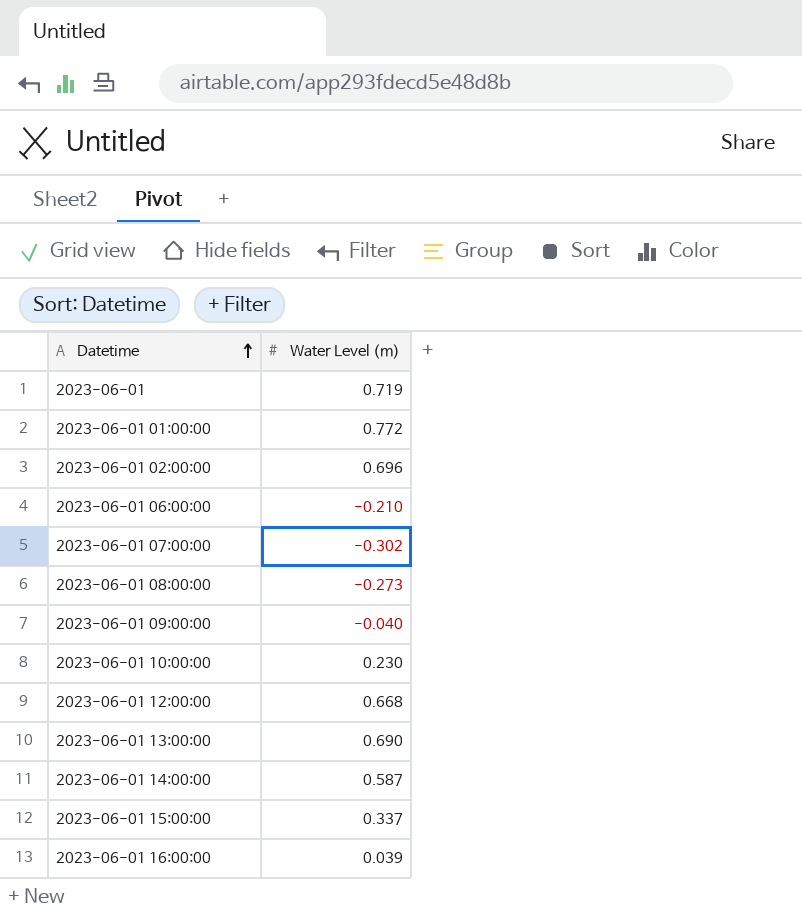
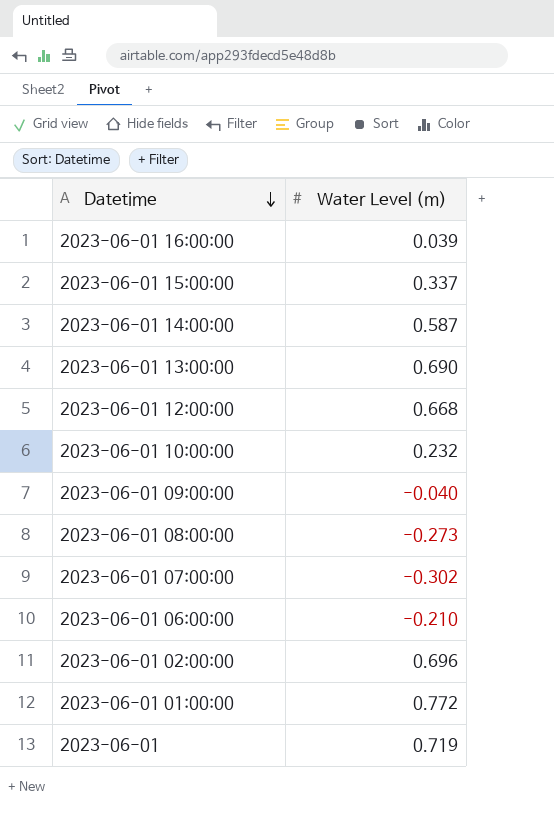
row order: Datetime ascending -> Datetime descending
2023-06-01 10:00:00 | Water Level (m): 0.230 -> 0.232

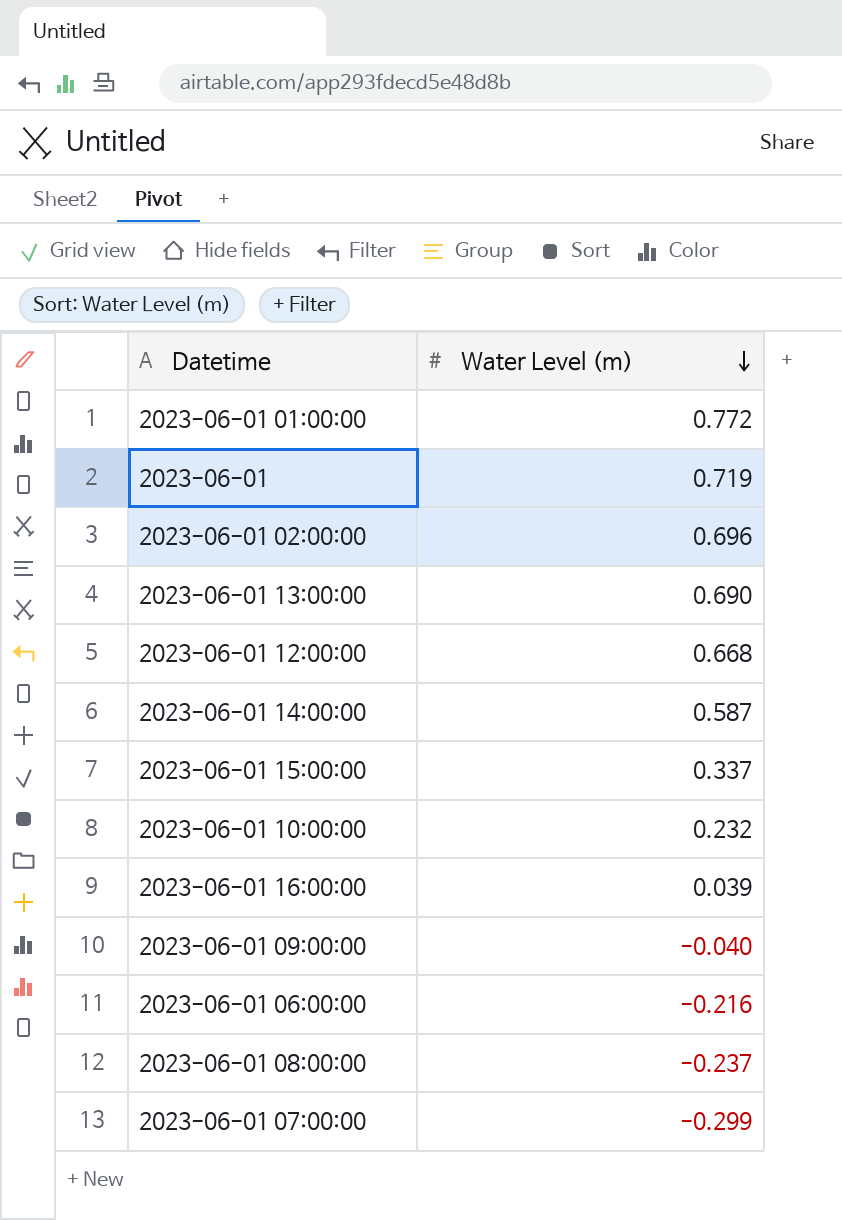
row order: Datetime descending -> Water Level (m) descending
2023-06-01 06:00:00 | Water Level (m): -0.210 -> -0.216
2023-06-01 08:00:00 | Water Level (m): -0.273 -> -0.237
2023-06-01 07:00:00 | Water Level (m): -0.302 -> -0.299

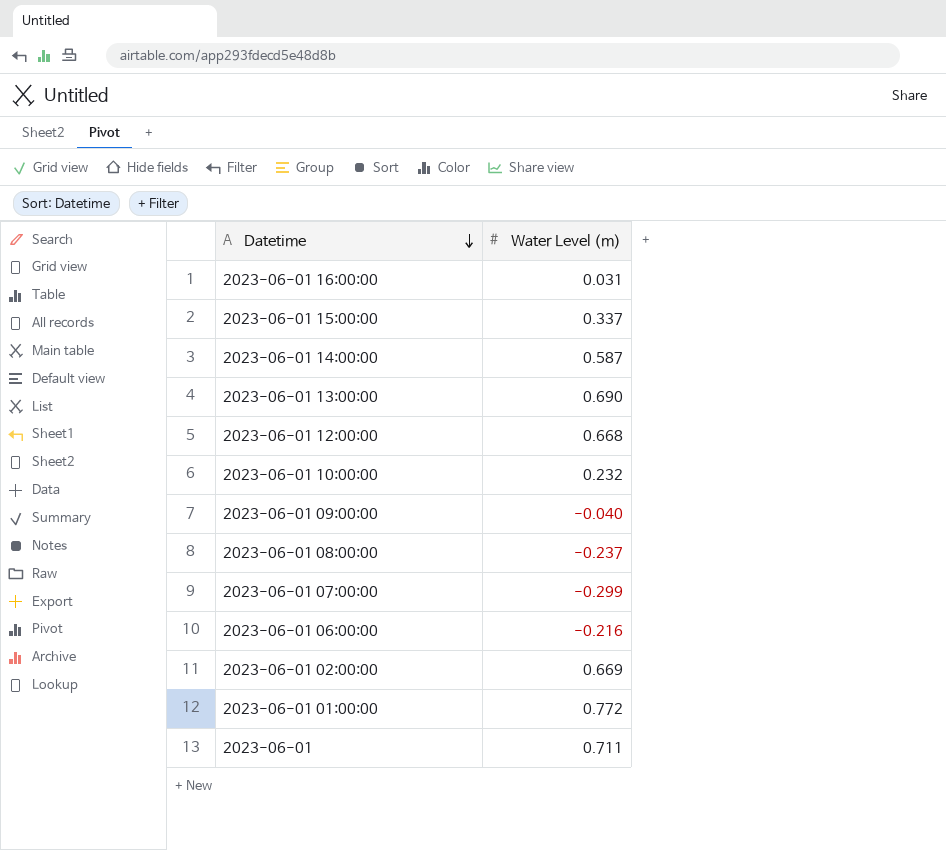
row order: Water Level (m) descending -> Datetime descending
2023-06-01 16:00:00 | Water Level (m): 0.039 -> 0.031
2023-06-01 02:00:00 | Water Level (m): 0.696 -> 0.669
2023-06-01 | Water Level (m): 0.719 -> 0.711

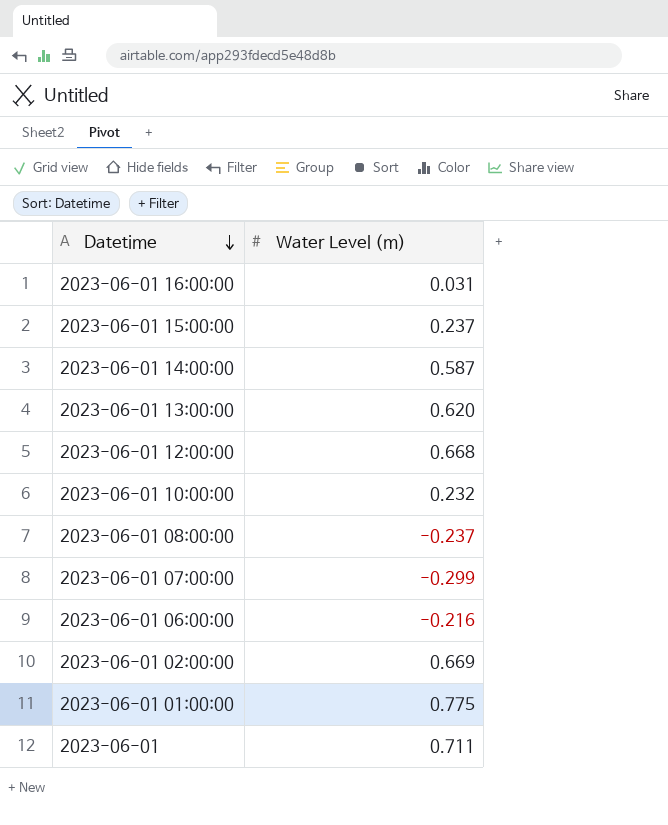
row 2023-06-01 09:00:00: -0.040 -> none
2023-06-01 15:00:00 | Water Level (m): 0.337 -> 0.237
2023-06-01 13:00:00 | Water Level (m): 0.690 -> 0.620
2023-06-01 01:00:00 | Water Level (m): 0.772 -> 0.775

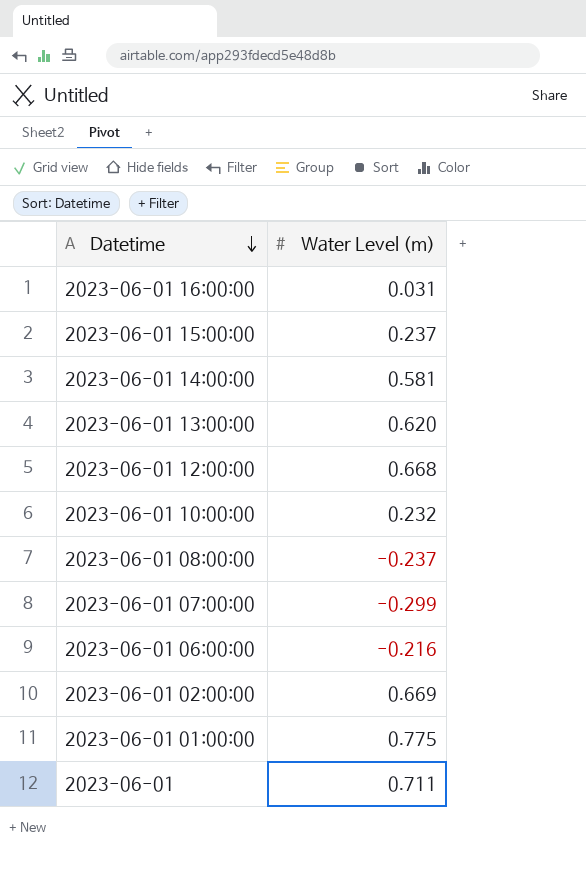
2023-06-01 14:00:00 | Water Level (m): 0.587 -> 0.581

